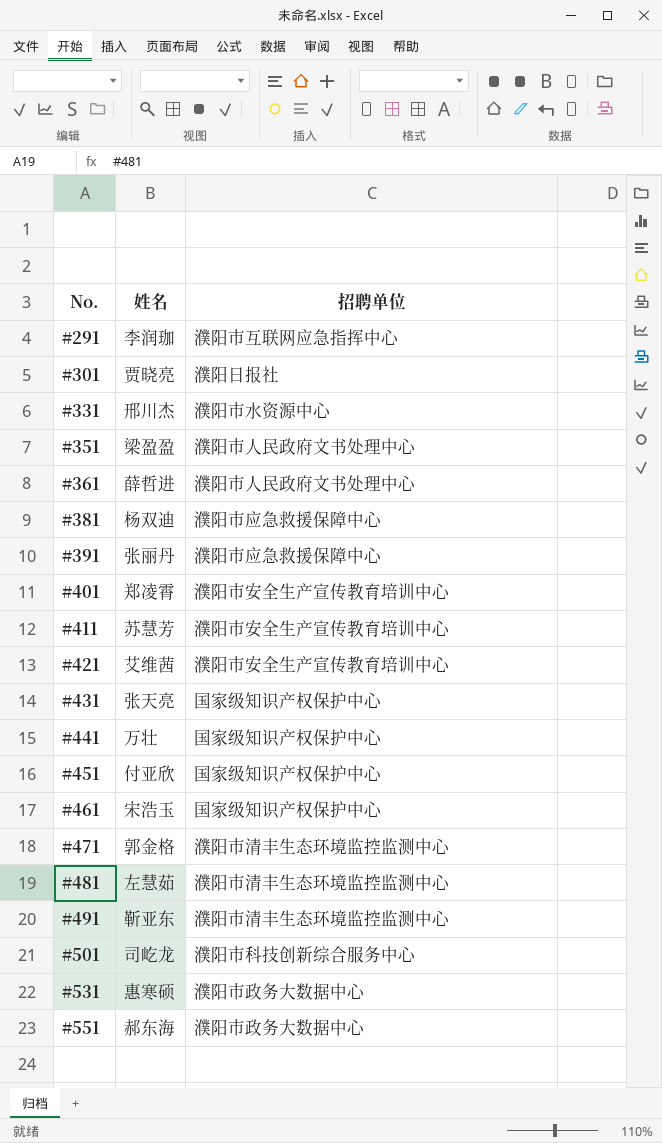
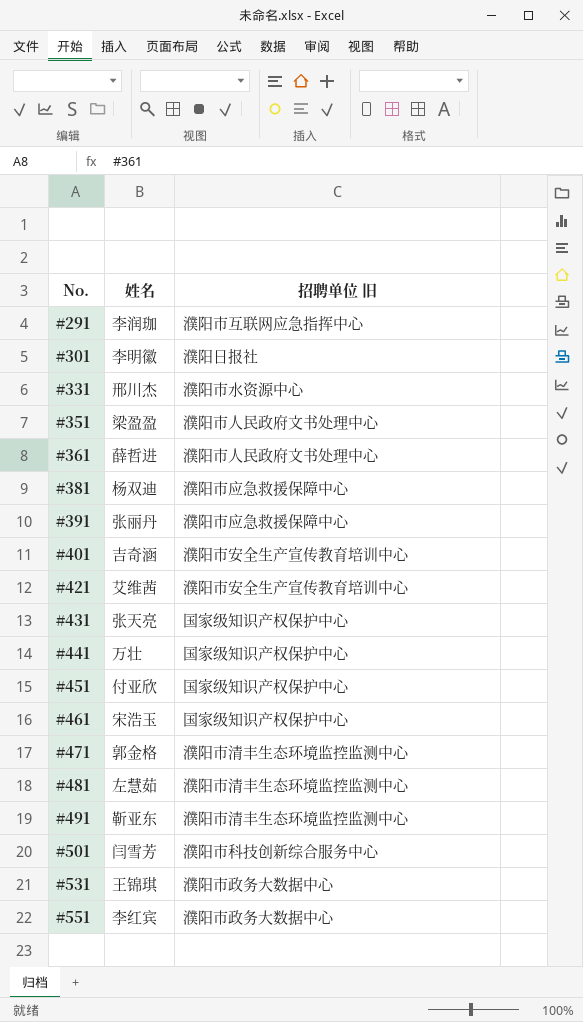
column name: 招聘单位 -> 招聘单位 旧
row #411: 苏慧芳 | 濮阳市安全生产宣传教育培训中心 -> none
#301 | 姓名: 贾晓亮 -> 李明徽
#401 | 姓名: 郑凌霄 -> 吉奇涵
#501 | 姓名: 司屹龙 -> 闫雪芳
#531 | 姓名: 惠寒硕 -> 王锦琪
#551 | 姓名: 郝东海 -> 李红宾

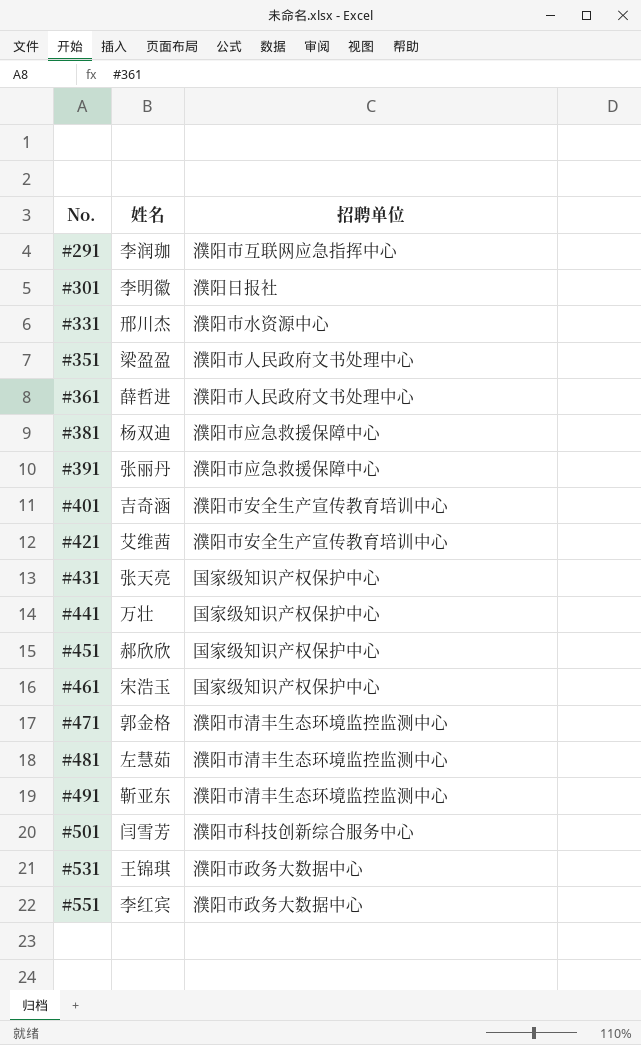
column name: 招聘单位 旧 -> 招聘单位
#451 | 姓名: 付亚欣 -> 郝欣欣

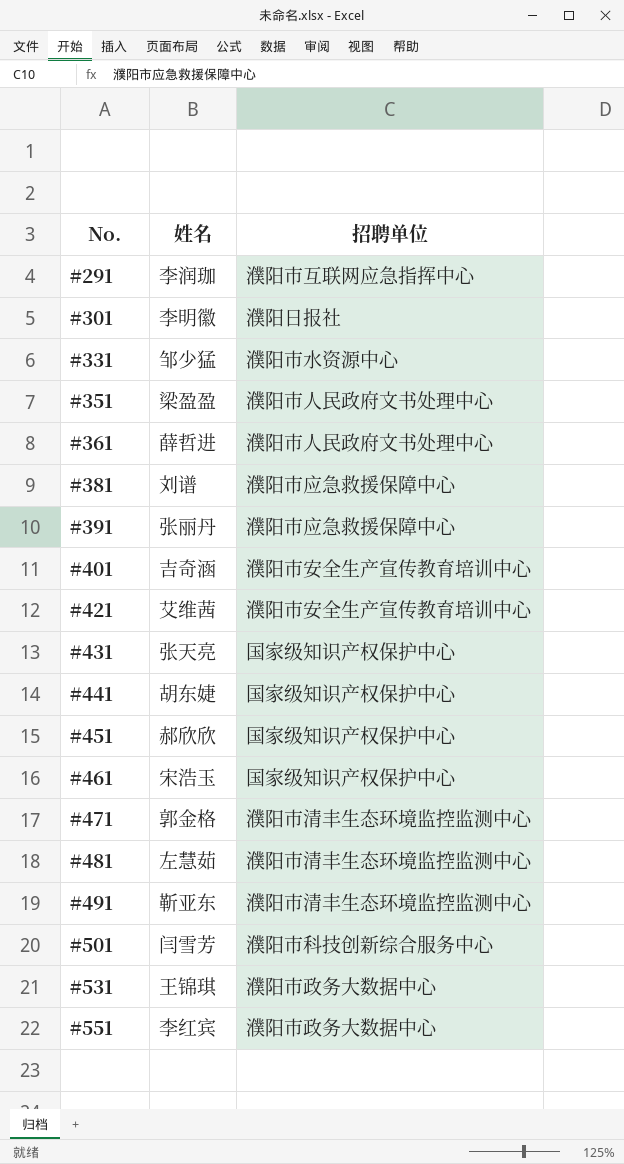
#331 | 姓名: 邢川杰 -> 邹少猛
#381 | 姓名: 杨双迪 -> 刘谱
#441 | 姓名: 万壮 -> 胡东婕

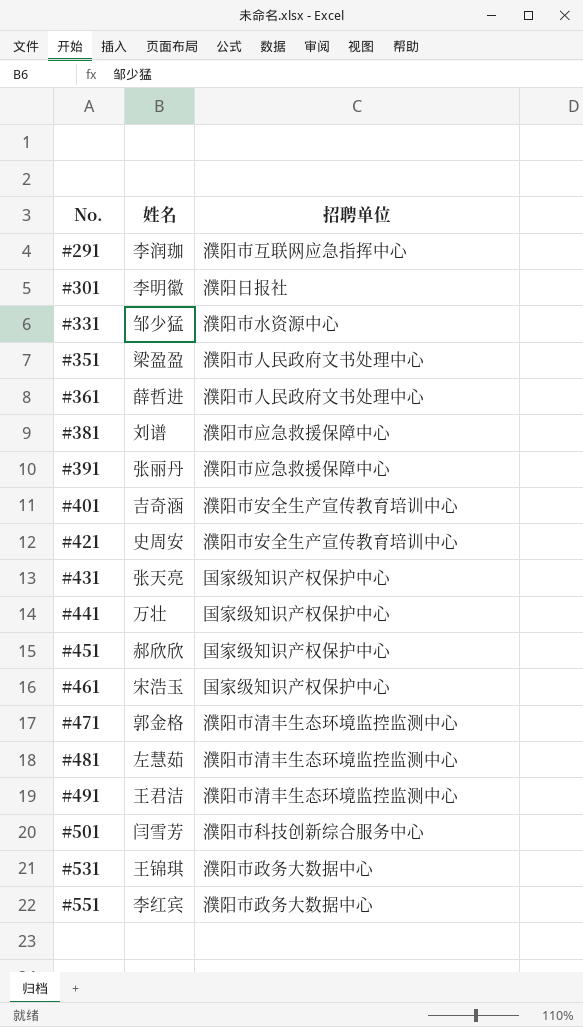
#421 | 姓名: 艾维茜 -> 史周安
#441 | 姓名: 胡东婕 -> 万壮
#491 | 姓名: 靳亚东 -> 王君洁

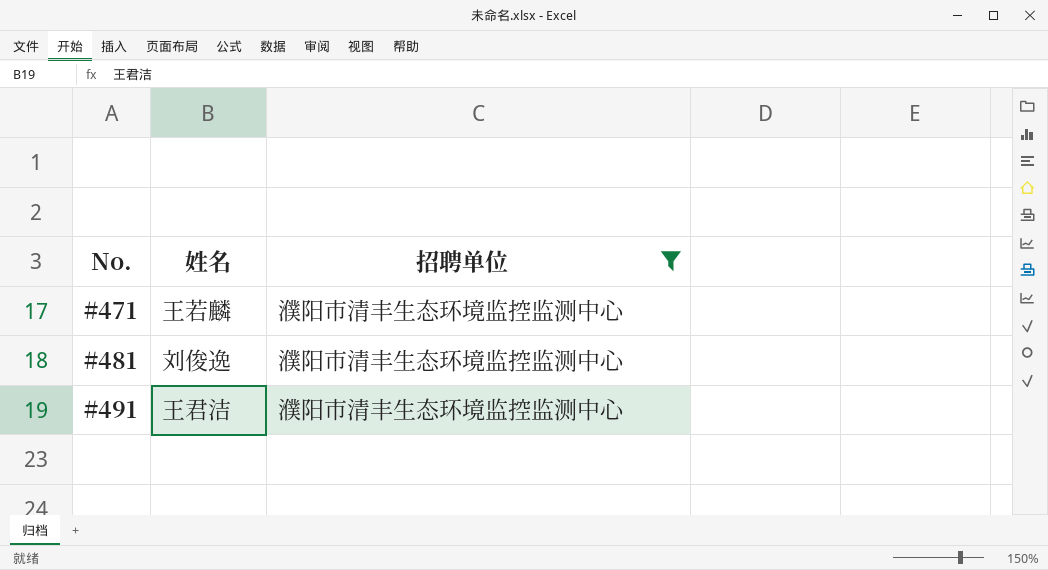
filter: none -> 招聘单位 = 濮阳市清丰生态环境监控监测中心
#471 | 姓名: 郭金格 -> 王若麟
#481 | 姓名: 左慧茹 -> 刘俊逸

